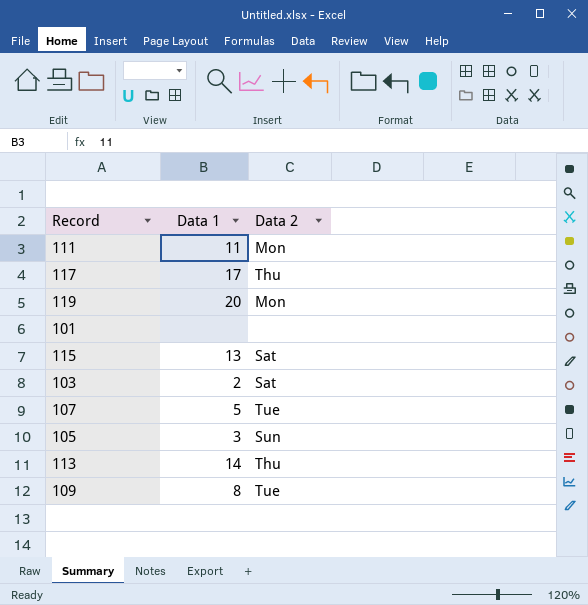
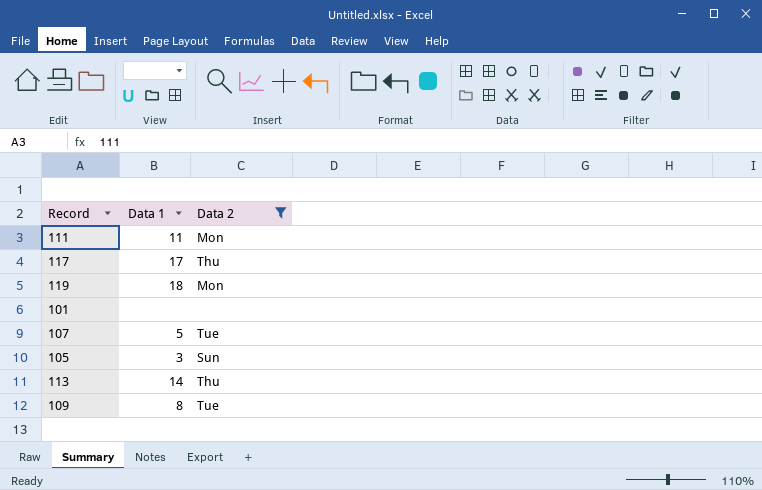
filter: none -> Data 2 != Sat
119 | Data 1: 20 -> 18

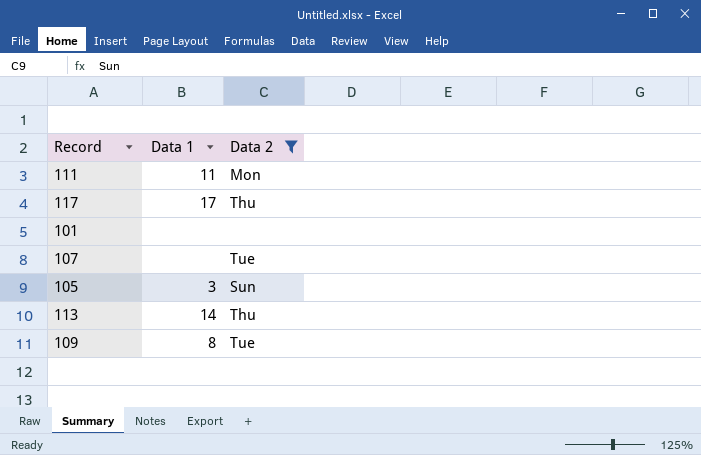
row 119: 18 | Mon -> none
107 | Data 1: 5 -> none

